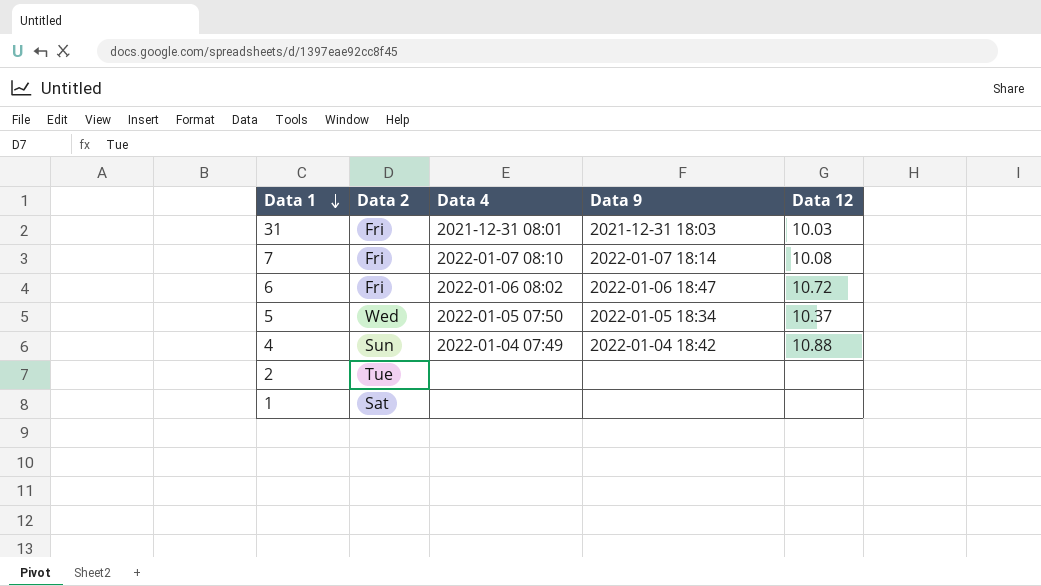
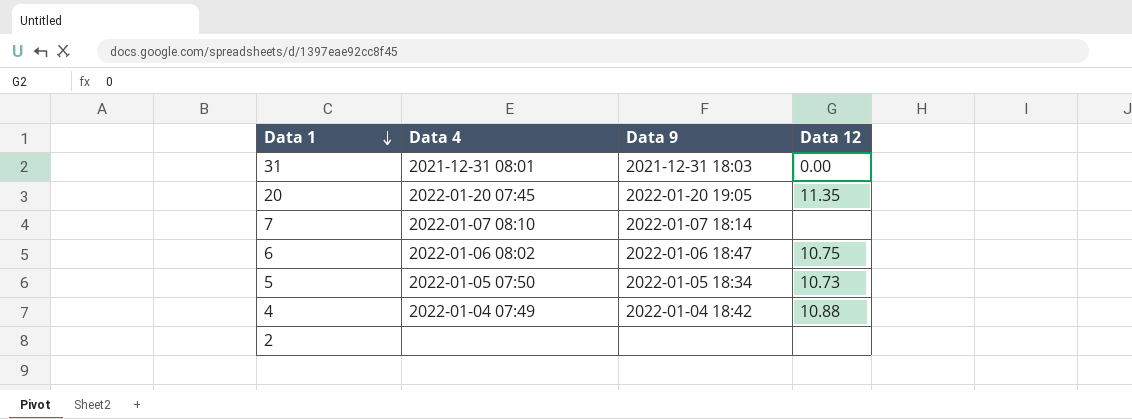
column Data 2 | position: 2 -> none
row 1: Sat | none | none | none -> none
31 | Data 12: 10.03 -> 0.00
row 20: none -> 2022-01-20 07:45 | 2022-01-20 19:05 | 11.35
7 | Data 12: 10.08 -> none
6 | Data 12: 10.72 -> 10.75
5 | Data 12: 10.37 -> 10.73

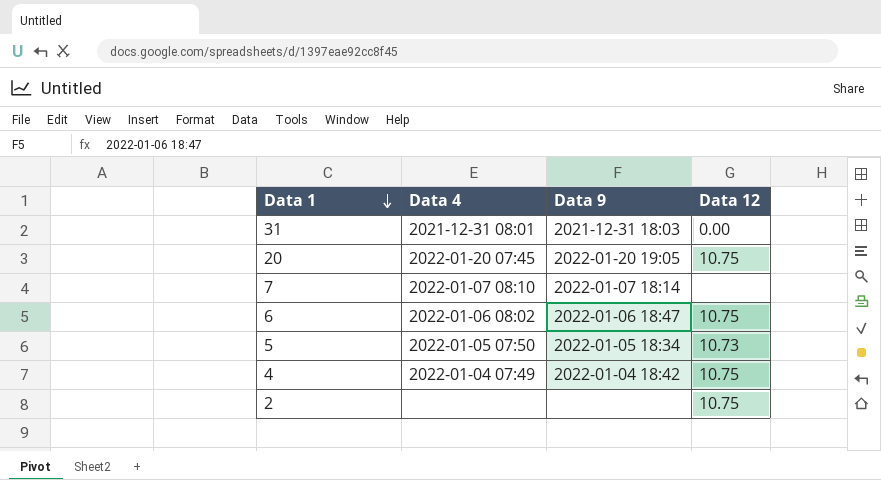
20 | Data 12: 11.35 -> 10.75
4 | Data 12: 10.88 -> 10.75
2 | Data 12: none -> 10.75

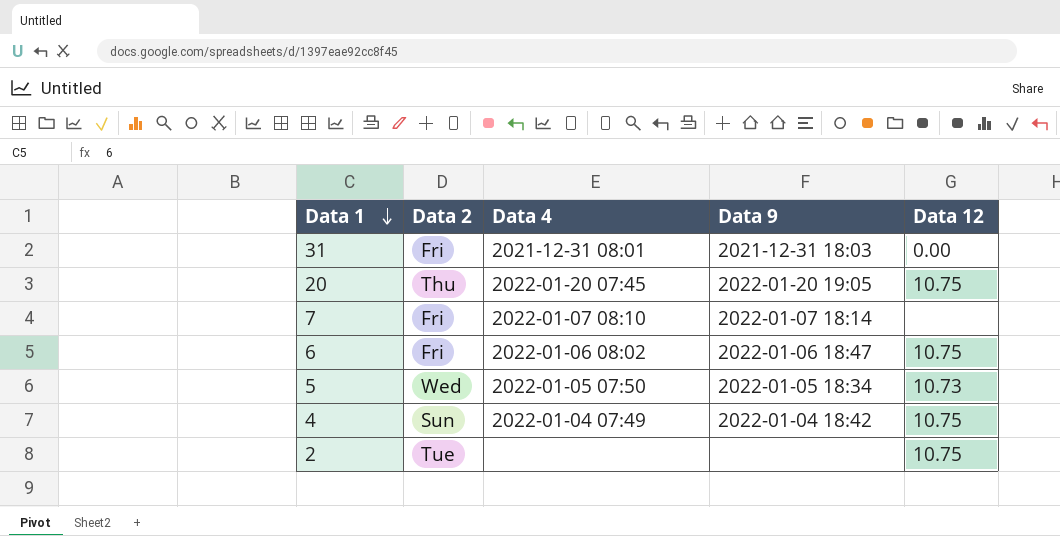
column Data 2 | position: none -> 2

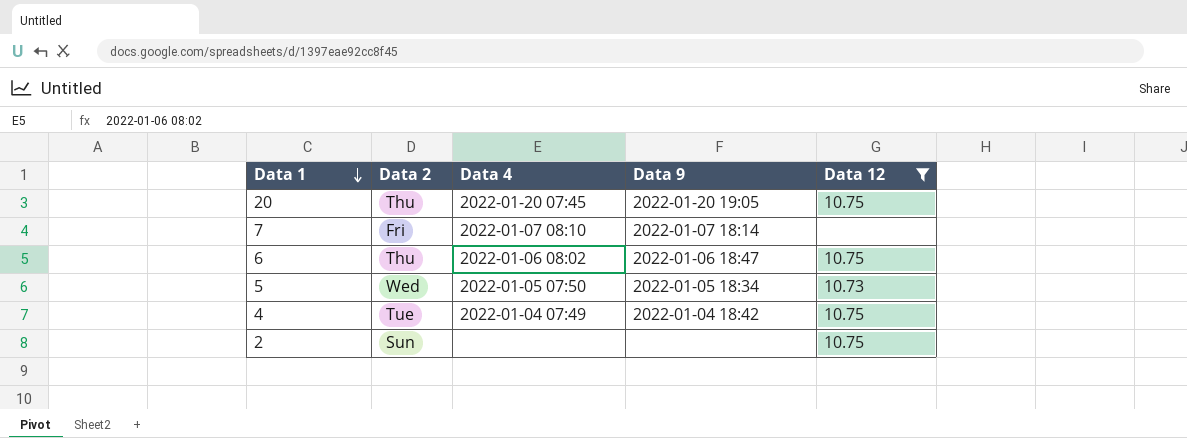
filter: none -> Data 12 != 0.00
6 | Data 2: Fri -> Thu
4 | Data 2: Sun -> Tue
2 | Data 2: Tue -> Sun

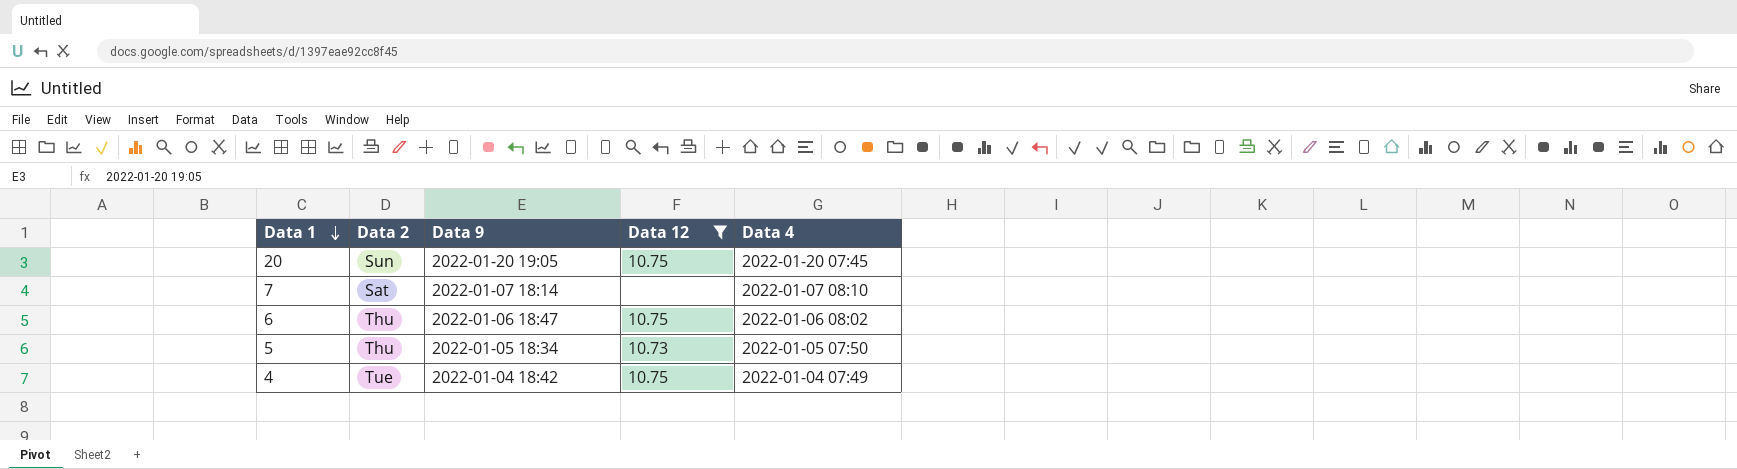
column Data 4 | position: 3 -> 5
row 2: Sun | none | none | 10.75 -> none
20 | Data 2: Thu -> Sun
7 | Data 2: Fri -> Sat
5 | Data 2: Wed -> Thu

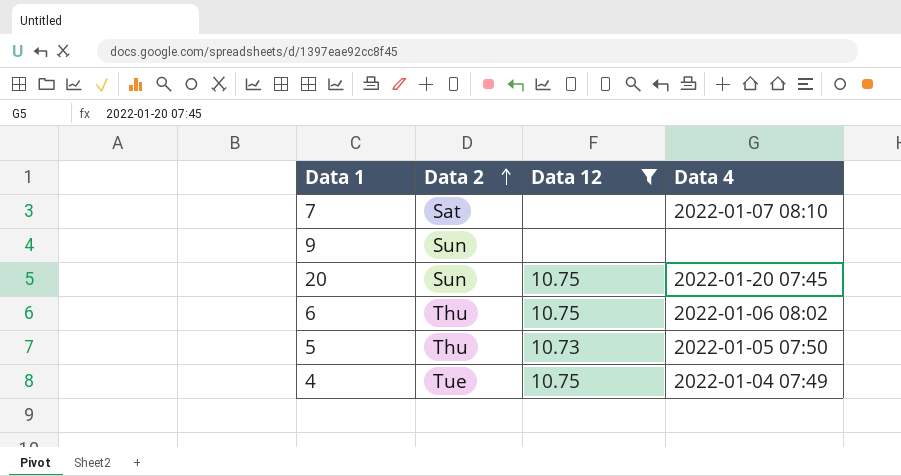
row order: Data 1 descending -> Data 2 ascending
column Data 9 | position: 3 -> none
row 9: none -> Sun | none | none

